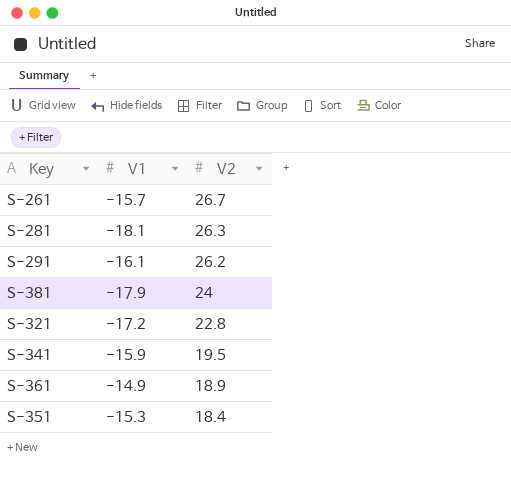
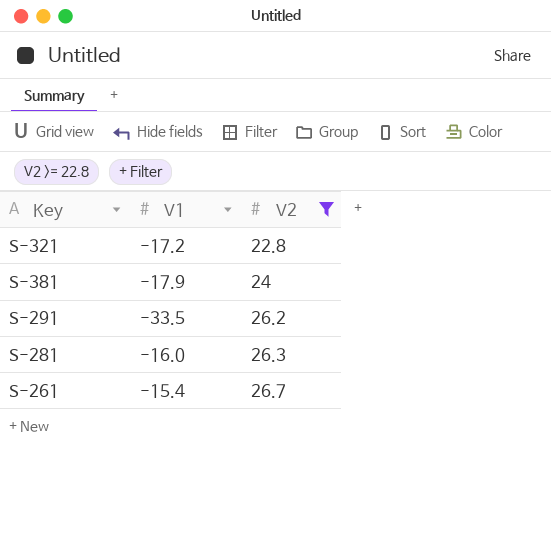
filter: none -> V2 >= 22.8
row order: V2 descending -> V2 ascending
S-291 | V1: -16.1 -> -33.5
S-281 | V1: -18.1 -> -16.0
S-261 | V1: -15.7 -> -15.4

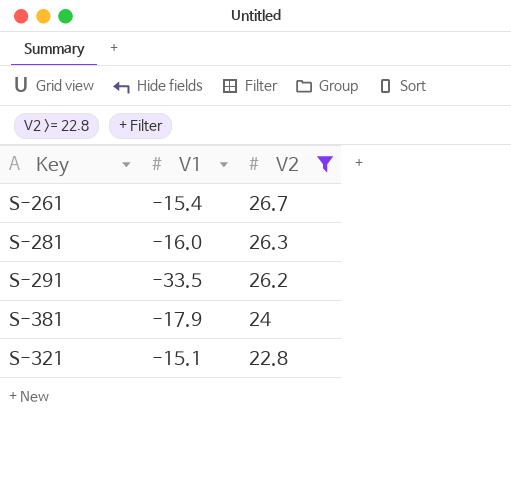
row order: V2 ascending -> V2 descending
S-321 | V1: -17.2 -> -15.1

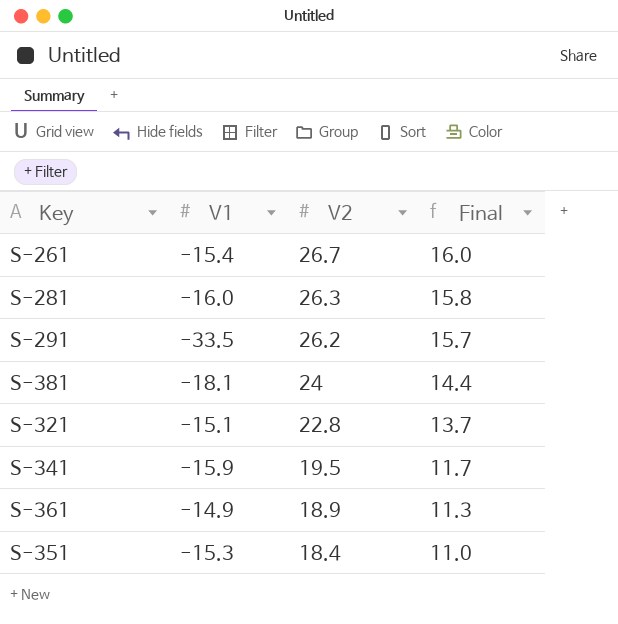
filter: V2 >= 22.8 -> none
column Final | formula: none -> [V2] * 0.6
S-381 | V1: -17.9 -> -18.1

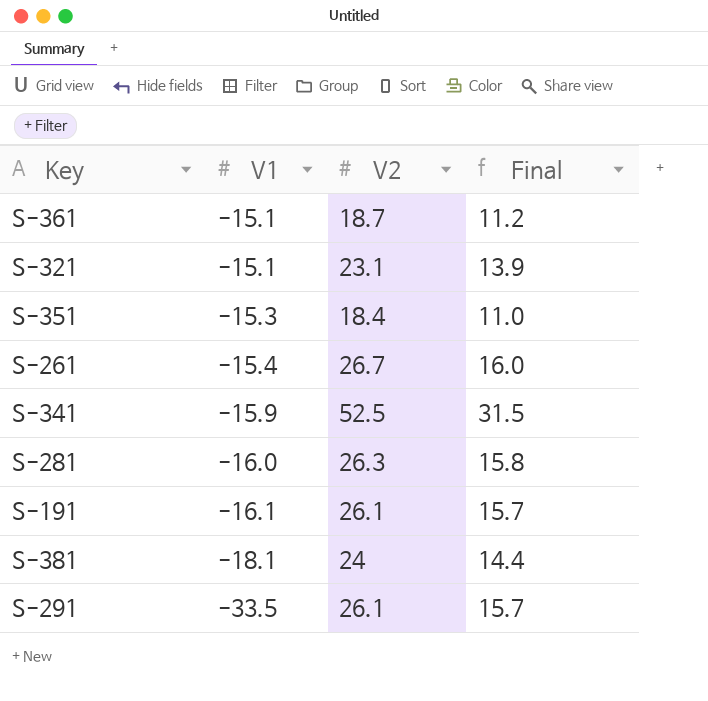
row order: V2 descending -> V1 descending
S-361 | V1: -14.9 -> -15.1
S-361 | V2: 18.9 -> 18.7
S-361 | Final: 11.3 -> 11.2
S-321 | V2: 22.8 -> 23.1
S-321 | Final: 13.7 -> 13.9
S-341 | V2: 19.5 -> 52.5
S-341 | Final: 11.7 -> 31.5
row S-191: none -> -16.1 | 26.1 | 15.7
S-291 | V2: 26.2 -> 26.1

